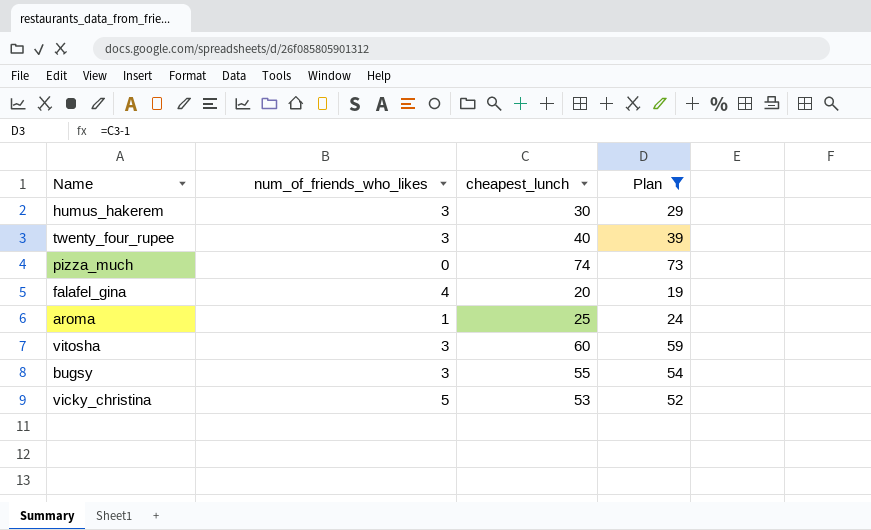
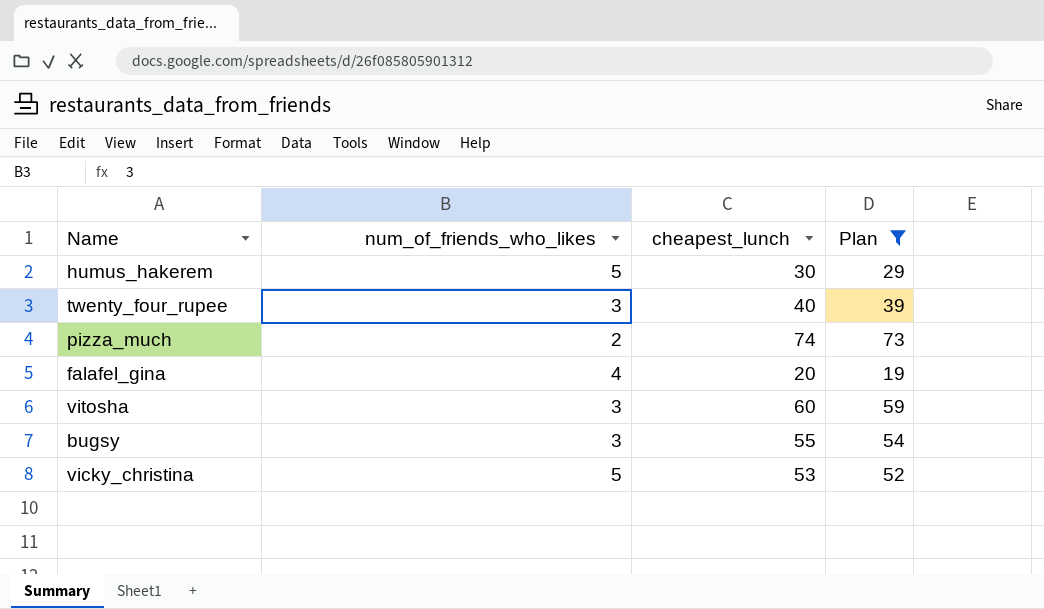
row aroma: 1 | 25 | 24 -> none
humus_hakerem | num_of_friends_who_likes: 3 -> 5
pizza_much | num_of_friends_who_likes: 0 -> 2

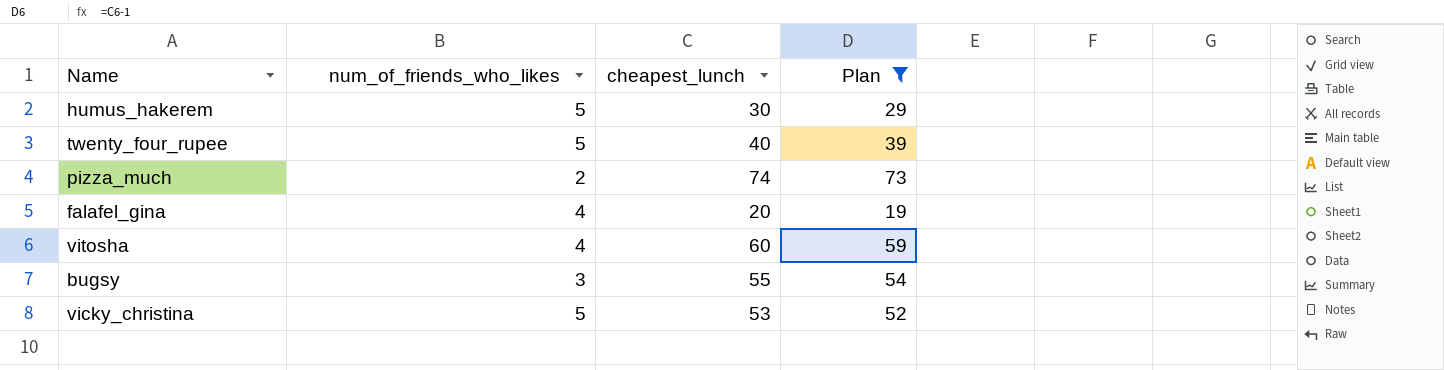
twenty_four_rupee | num_of_friends_who_likes: 3 -> 5
vitosha | num_of_friends_who_likes: 3 -> 4

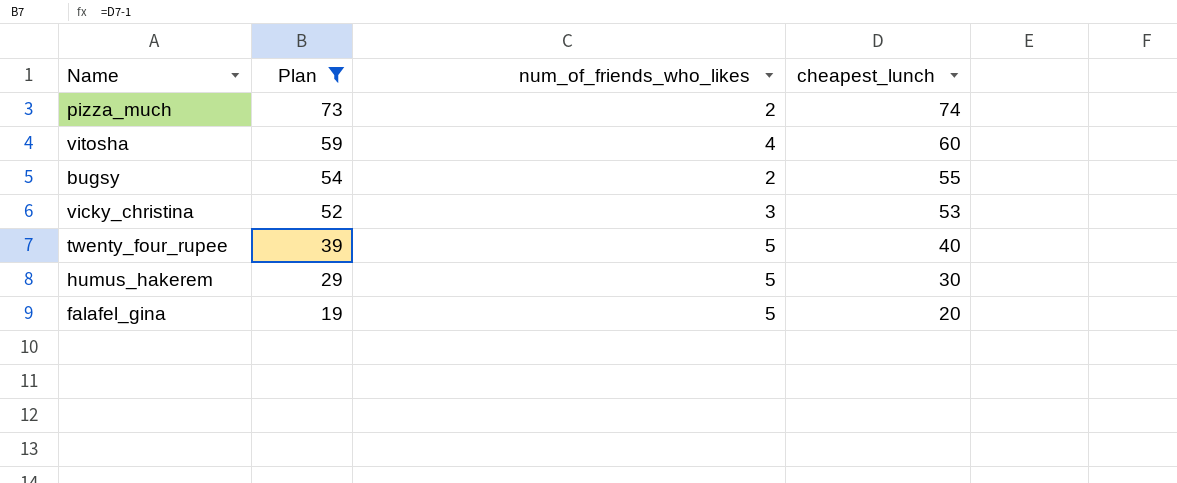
row order: none -> Plan descending
column Plan | position: 4 -> 2
bugsy | num_of_friends_who_likes: 3 -> 2
vicky_christina | num_of_friends_who_likes: 5 -> 3
falafel_gina | num_of_friends_who_likes: 4 -> 5

